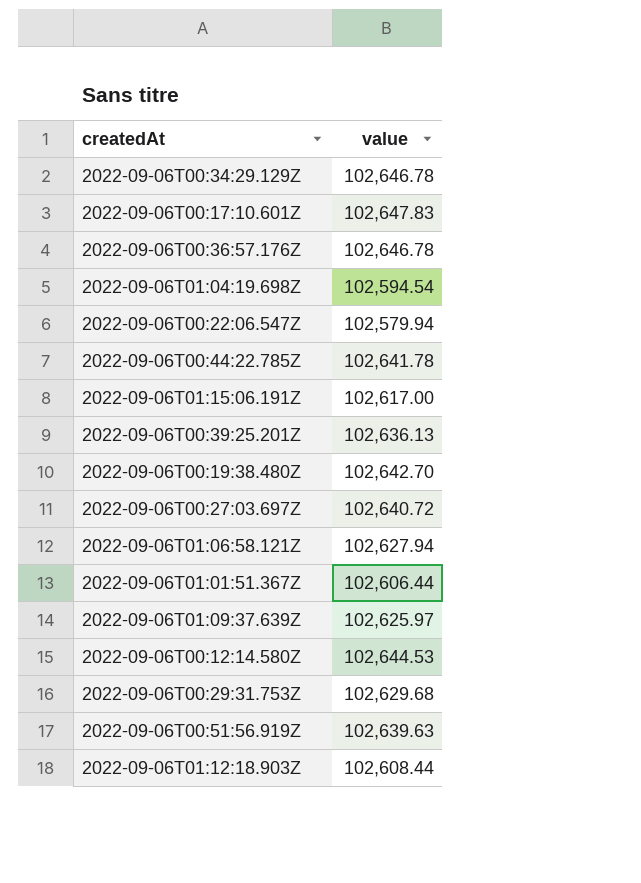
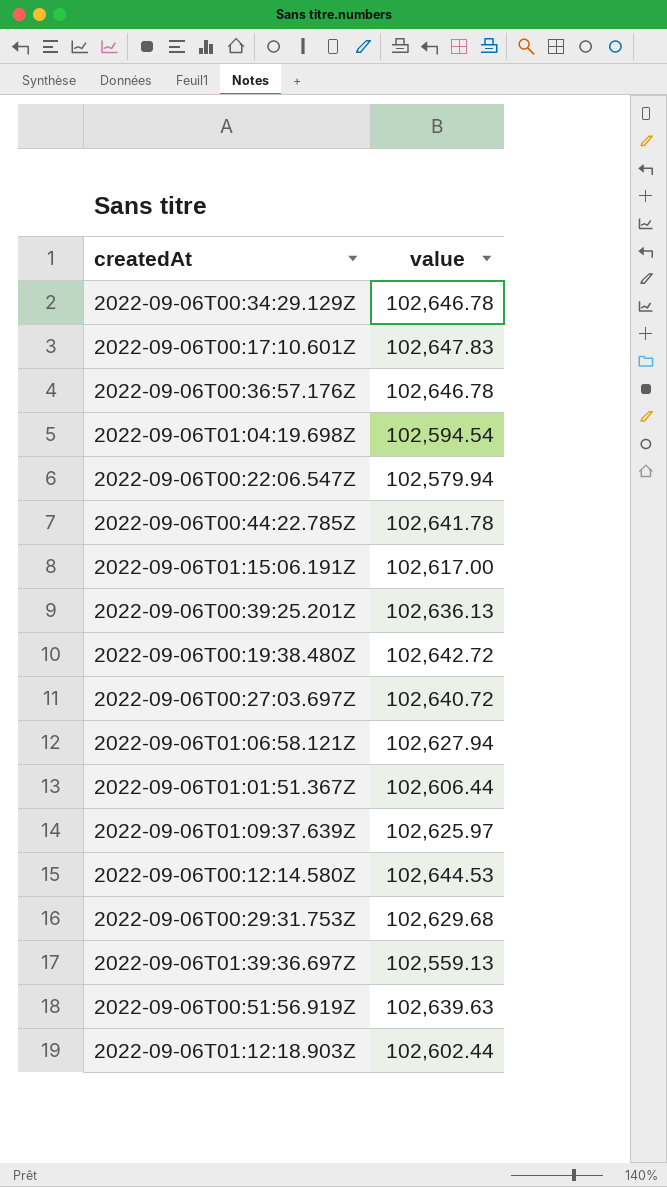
2022-09-06T00:19:38.480Z | value: 102,642.70 -> 102,642.72
row 2022-09-06T01:39:36.697Z: none -> 102,559.13
2022-09-06T01:12:18.903Z | value: 102,608.44 -> 102,602.44

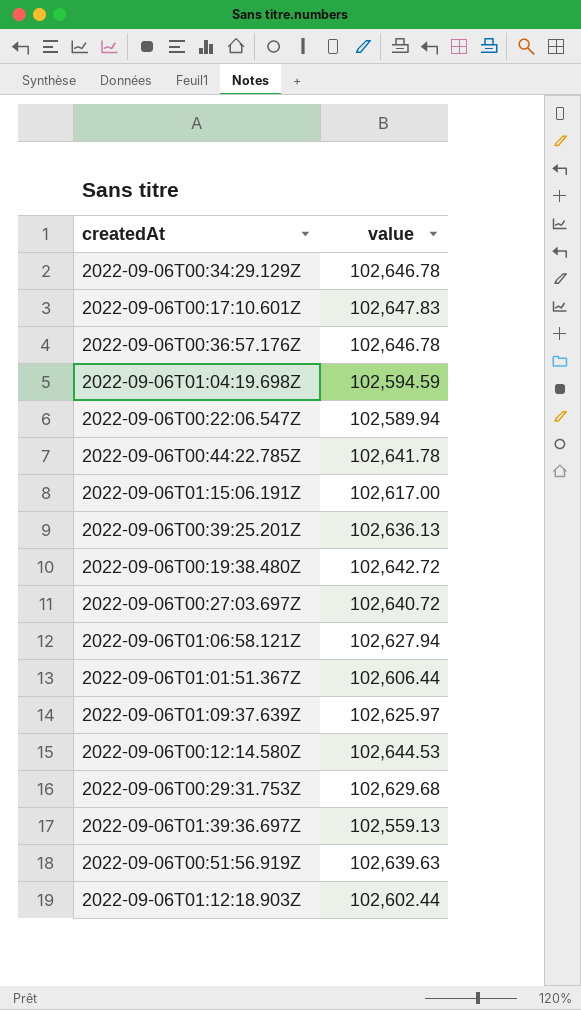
2022-09-06T01:04:19.698Z | value: 102,594.54 -> 102,594.59
2022-09-06T00:22:06.547Z | value: 102,579.94 -> 102,589.94

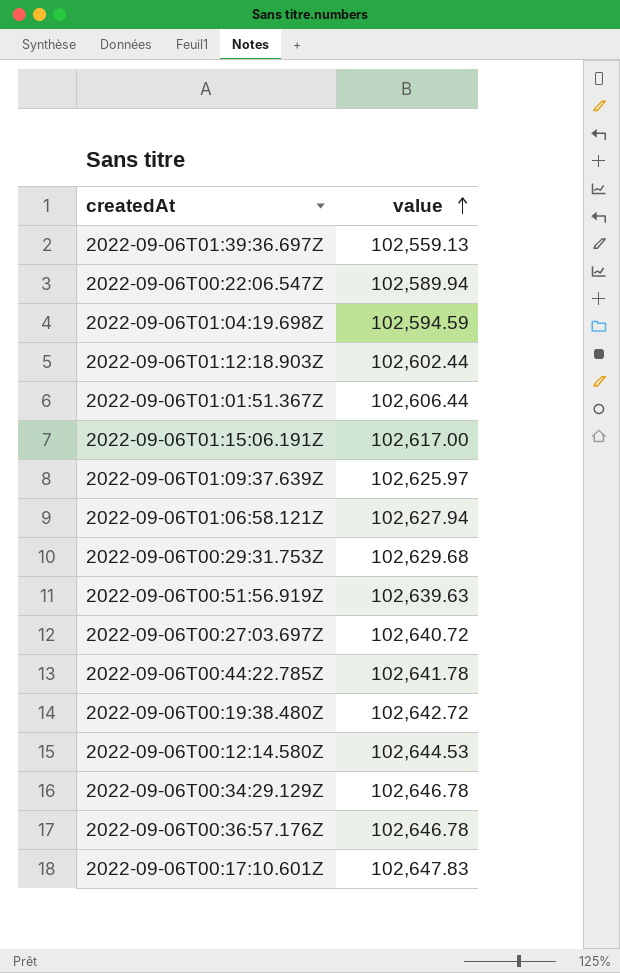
row order: none -> value ascending
row 2022-09-06T00:39:25.201Z: 102,636.13 -> none

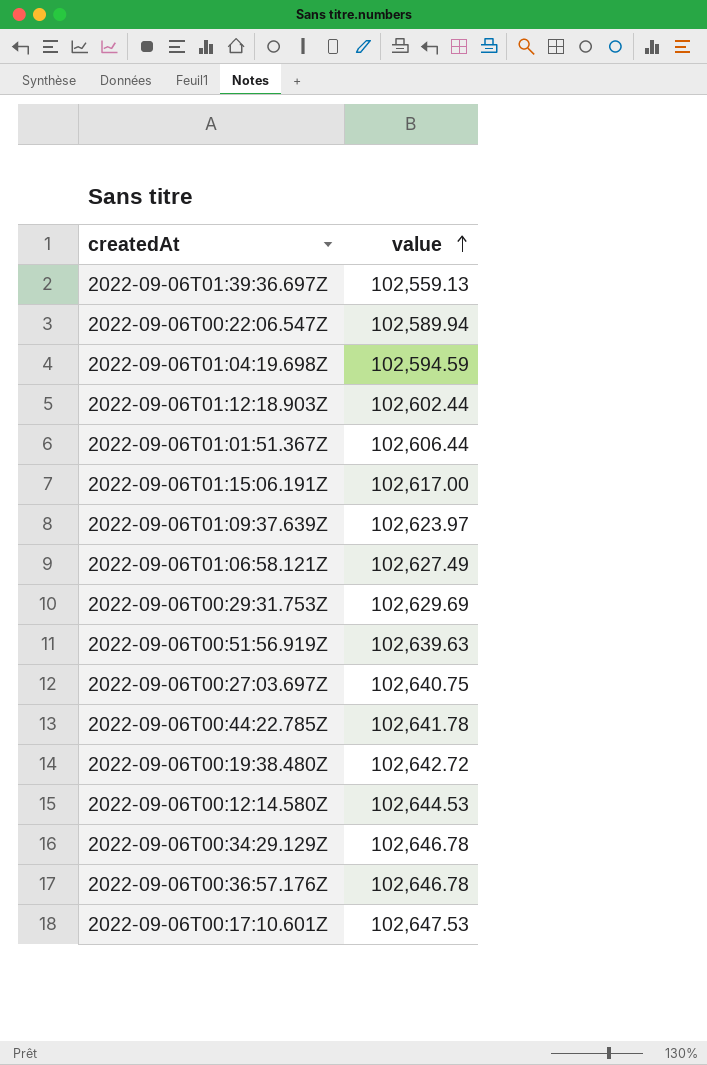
2022-09-06T01:09:37.639Z | value: 102,625.97 -> 102,623.97
2022-09-06T01:06:58.121Z | value: 102,627.94 -> 102,627.49
2022-09-06T00:29:31.753Z | value: 102,629.68 -> 102,629.69
2022-09-06T00:27:03.697Z | value: 102,640.72 -> 102,640.75
2022-09-06T00:17:10.601Z | value: 102,647.83 -> 102,647.53

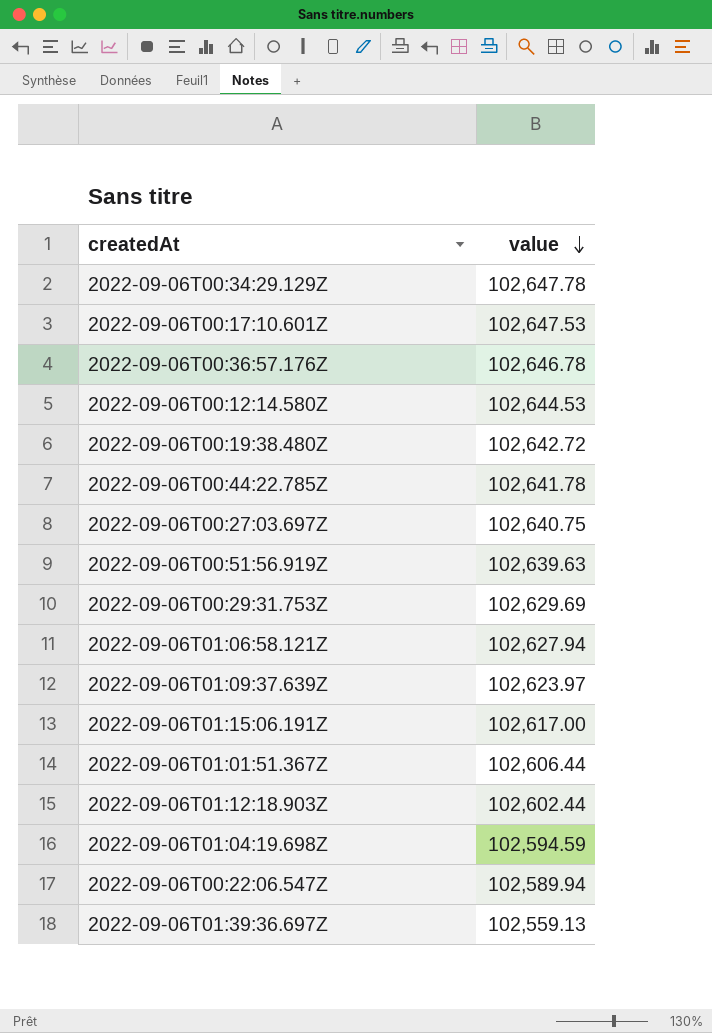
row order: value ascending -> value descending
2022-09-06T00:34:29.129Z | value: 102,646.78 -> 102,647.78
2022-09-06T01:06:58.121Z | value: 102,627.49 -> 102,627.94

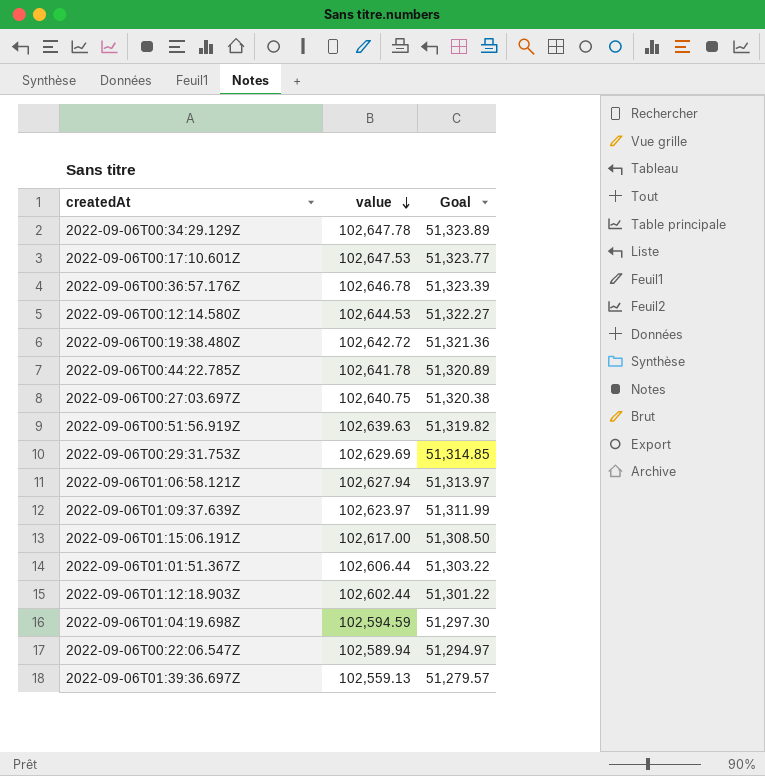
column Goal | formula: none -> [value] * 0.5

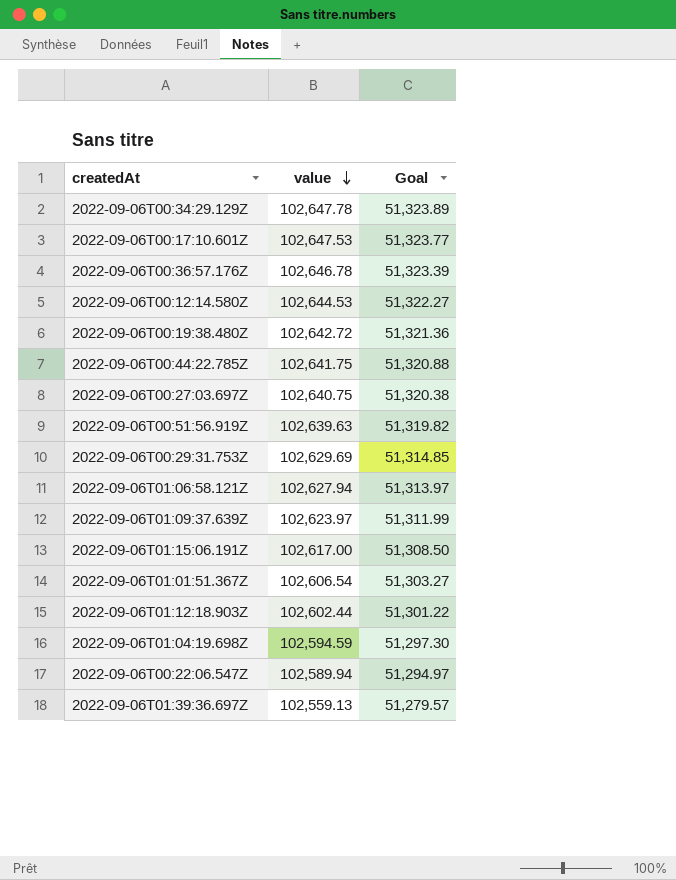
2022-09-06T00:44:22.785Z | value: 102,641.78 -> 102,641.75
2022-09-06T00:44:22.785Z | Goal: 51,320.89 -> 51,320.88
2022-09-06T01:01:51.367Z | value: 102,606.44 -> 102,606.54
2022-09-06T01:01:51.367Z | Goal: 51,303.22 -> 51,303.27

